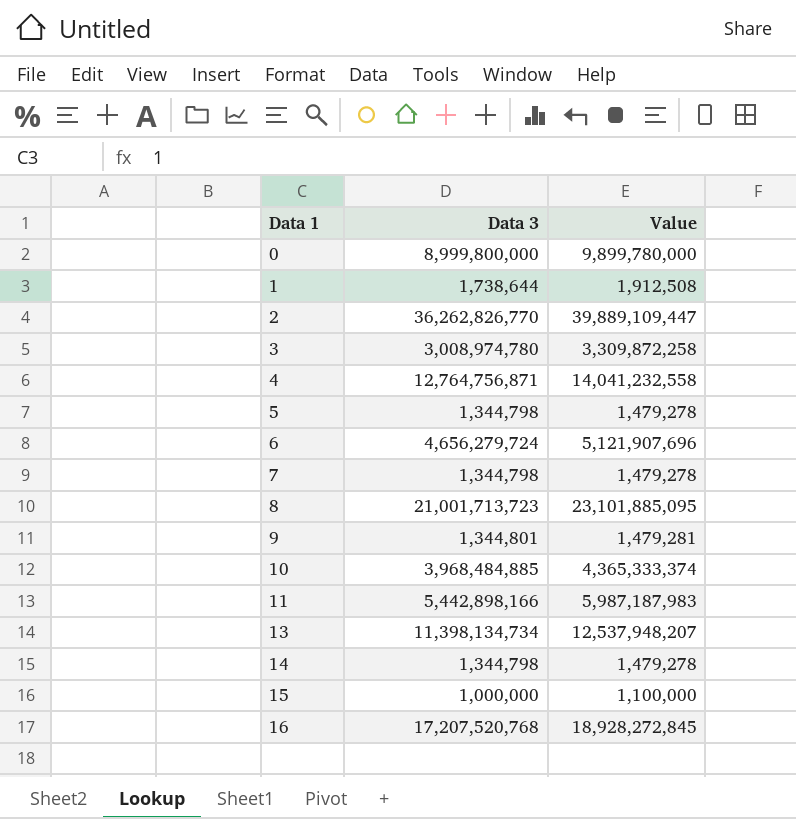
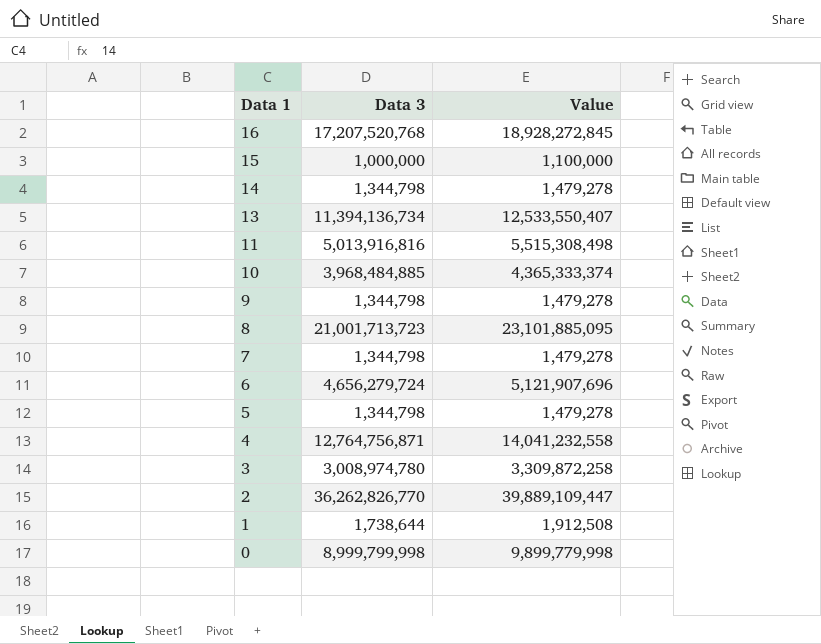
row order: Data 1 ascending -> Data 1 descending
13 | Data 3: 11,398,134,734 -> 11,394,136,734
13 | Value: 12,537,948,207 -> 12,533,550,407
11 | Data 3: 5,442,898,166 -> 5,013,916,816
11 | Value: 5,987,187,983 -> 5,515,308,498
9 | Data 3: 1,344,801 -> 1,344,798
9 | Value: 1,479,281 -> 1,479,278
0 | Data 3: 8,999,800,000 -> 8,999,799,998
0 | Value: 9,899,780,000 -> 9,899,779,998

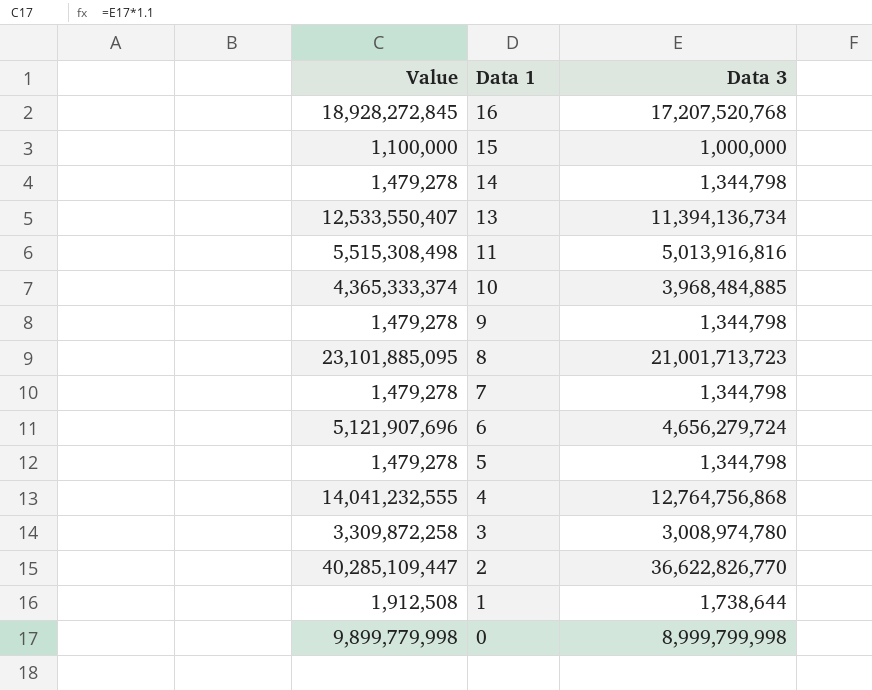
column Value | position: 3 -> 1
4 | Value: 14,041,232,558 -> 14,041,232,555
4 | Data 3: 12,764,756,871 -> 12,764,756,868
2 | Value: 39,889,109,447 -> 40,285,109,447
2 | Data 3: 36,262,826,770 -> 36,622,826,770

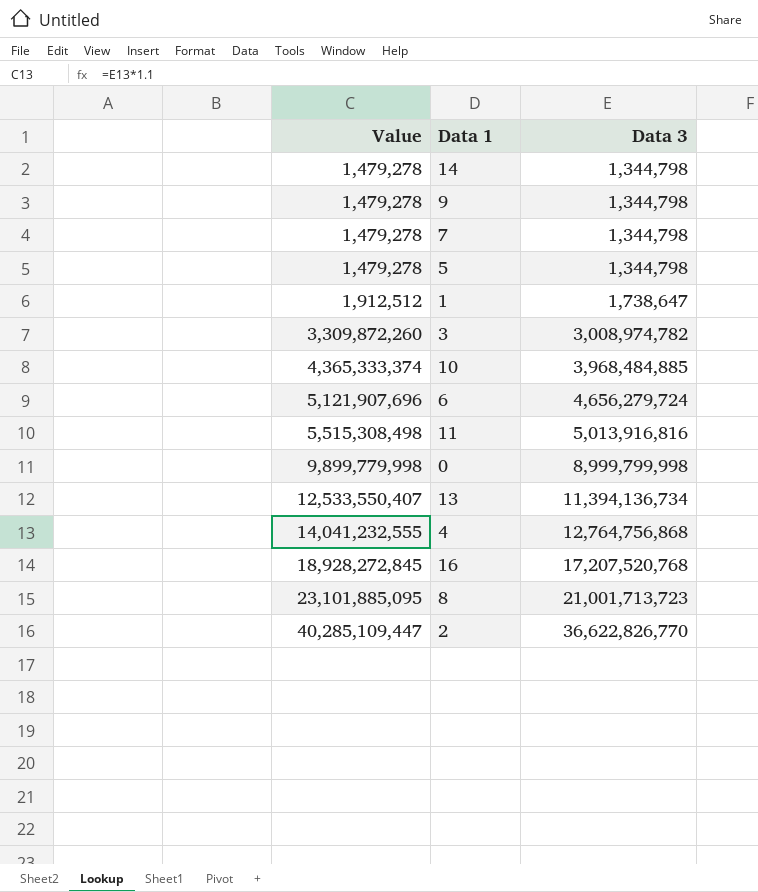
row order: Data 1 descending -> Value ascending
row 15: 1,100,000 | 1,000,000 -> none
1 | Value: 1,912,508 -> 1,912,512
1 | Data 3: 1,738,644 -> 1,738,647
3 | Value: 3,309,872,258 -> 3,309,872,260
3 | Data 3: 3,008,974,780 -> 3,008,974,782

